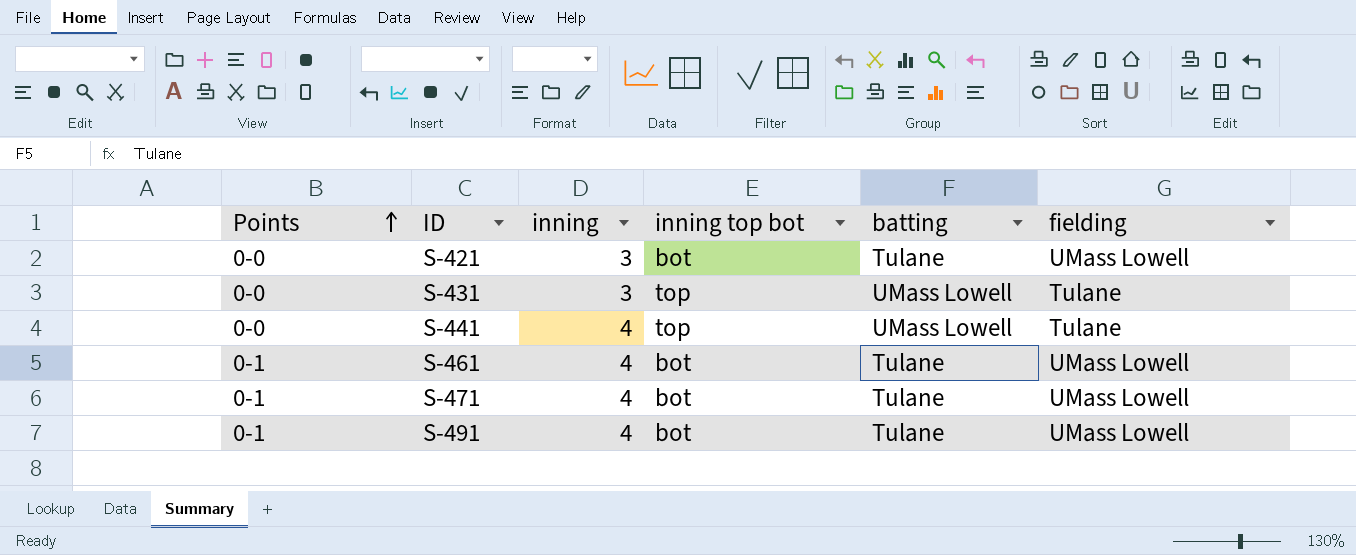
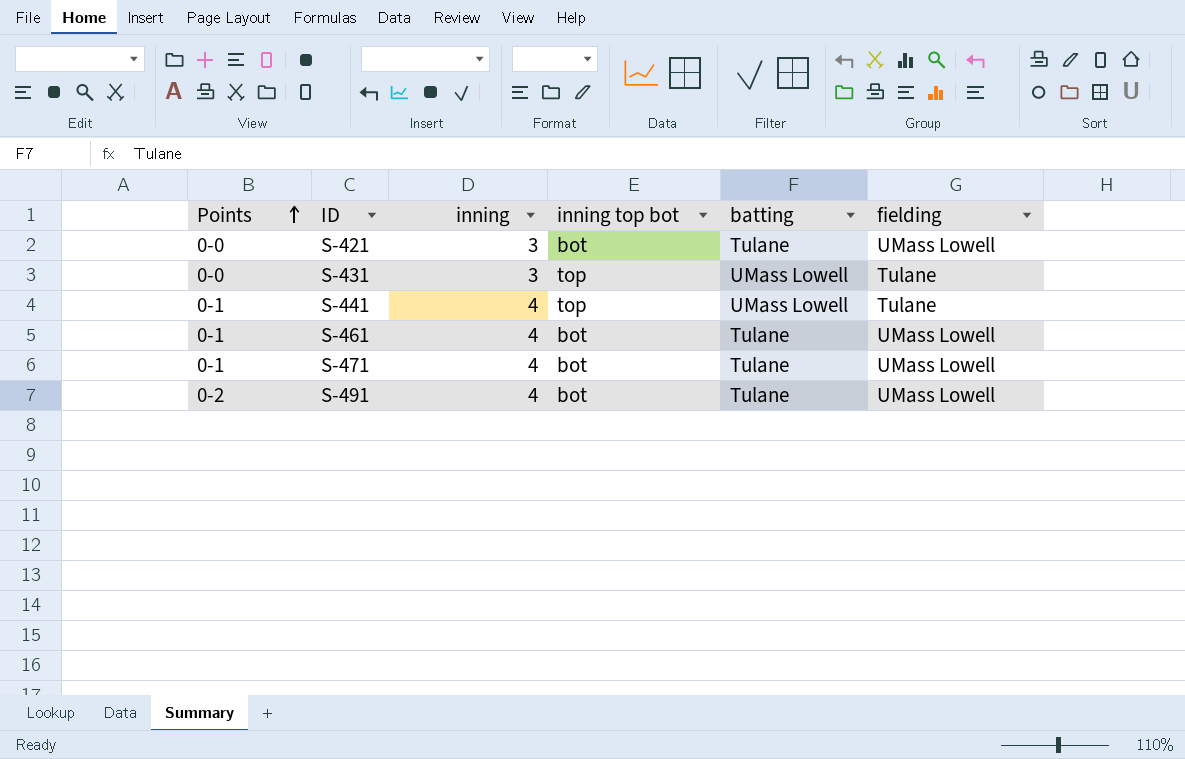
S-441 | Points: 0-0 -> 0-1
S-491 | Points: 0-1 -> 0-2

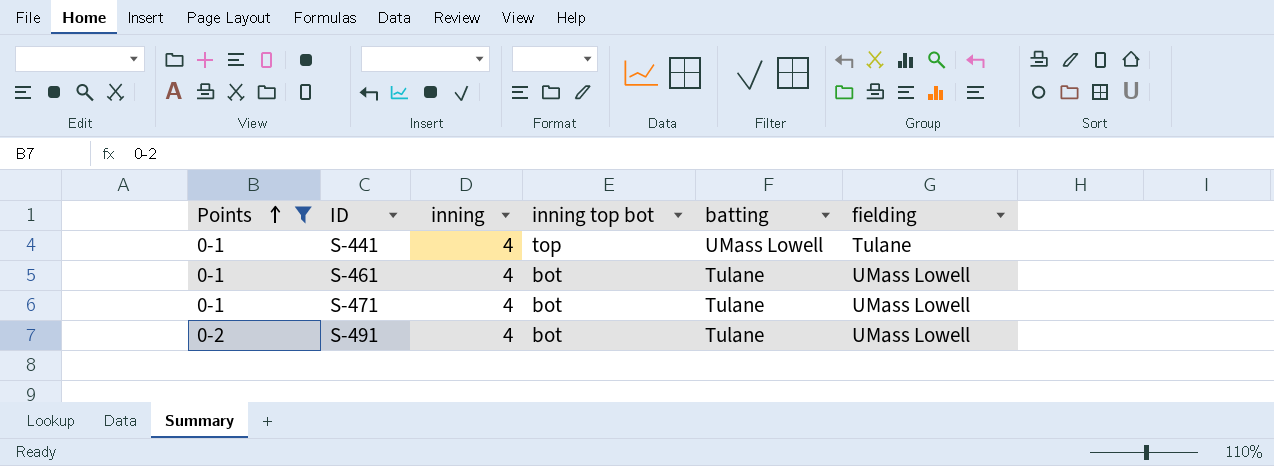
filter: none -> Points != 0-0

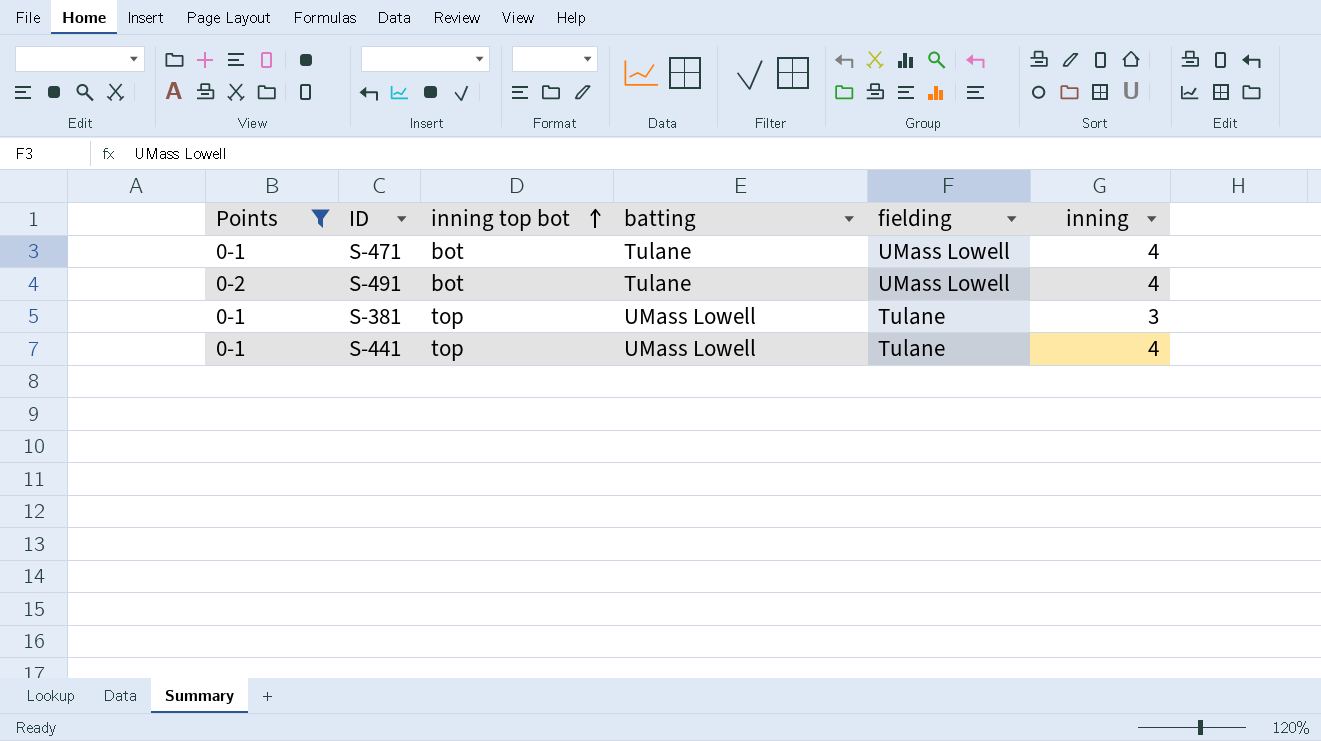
row order: Points ascending -> inning top bot ascending
column inning | position: 3 -> 6
row S-461: 0-1 | 4 | bot | Tulane | UMass Lowell -> none
row S-381: none -> 0-1 | top | UMass Lowell | Tulane | 3

